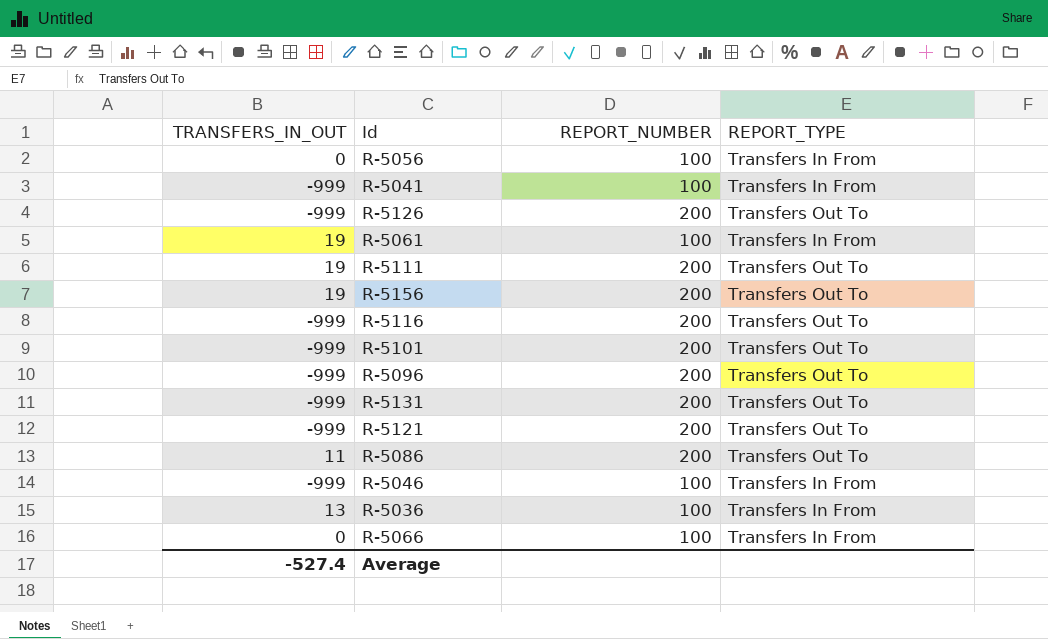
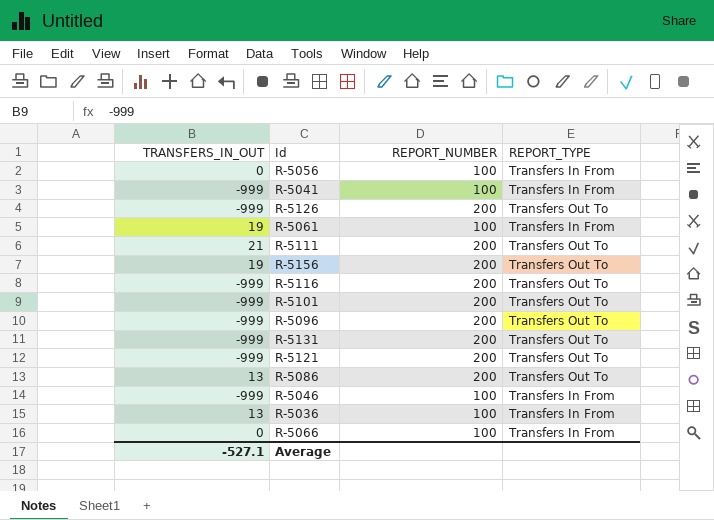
R-5111 | TRANSFERS_IN_OUT: 19 -> 21
R-5086 | TRANSFERS_IN_OUT: 11 -> 13
Average | TRANSFERS_IN_OUT: -527.4 -> -527.1

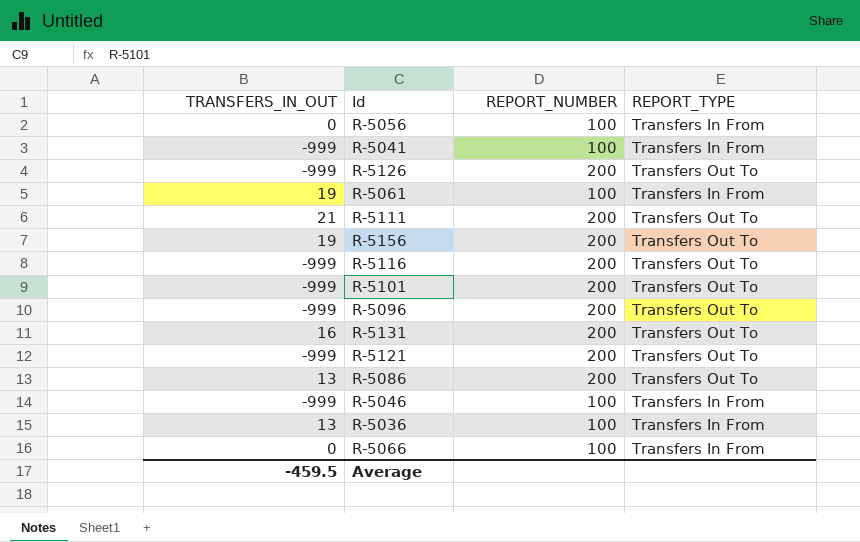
R-5131 | TRANSFERS_IN_OUT: -999 -> 16
Average | TRANSFERS_IN_OUT: -527.1 -> -459.5

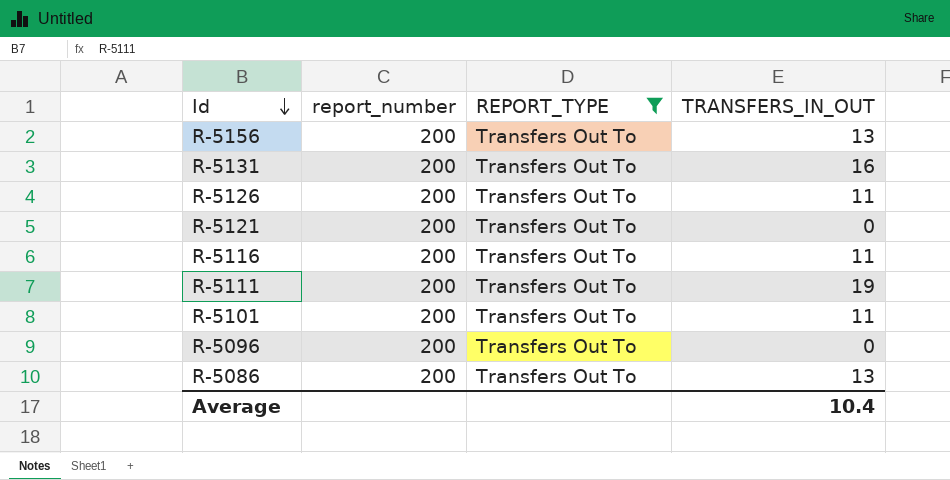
filter: none -> REPORT_TYPE = Transfers Out To
row order: none -> Id descending
column name: REPORT_NUMBER -> report_number
column TRANSFERS_IN_OUT | position: 1 -> 4
R-5156 | TRANSFERS_IN_OUT: 19 -> 13
R-5126 | TRANSFERS_IN_OUT: -999 -> 11
R-5121 | TRANSFERS_IN_OUT: -999 -> 0
R-5116 | TRANSFERS_IN_OUT: -999 -> 11
R-5111 | TRANSFERS_IN_OUT: 21 -> 19
R-5101 | TRANSFERS_IN_OUT: -999 -> 11
R-5096 | TRANSFERS_IN_OUT: -999 -> 0
Average | TRANSFERS_IN_OUT: -459.5 -> 10.4

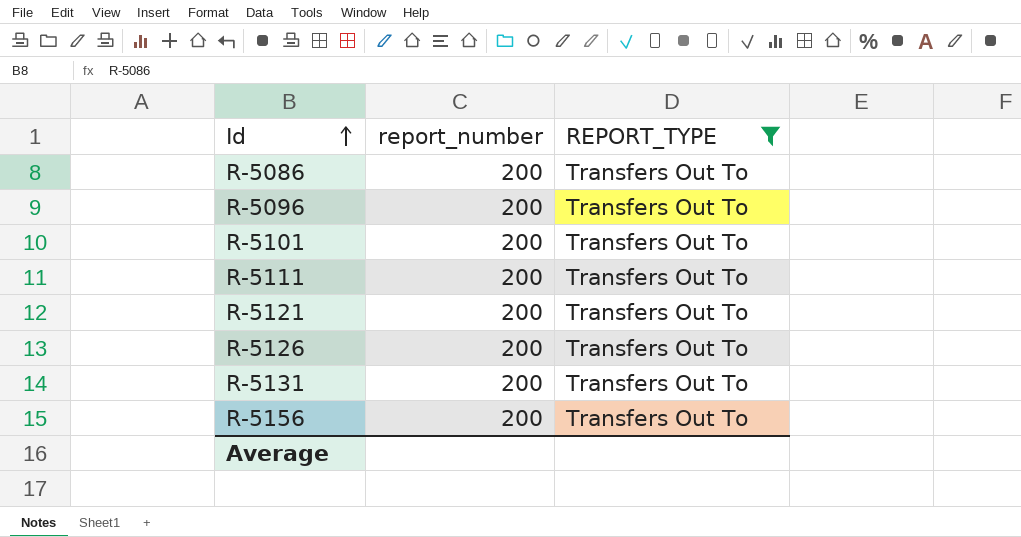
row order: Id descending -> Id ascending
column TRANSFERS_IN_OUT | position: 4 -> none
row R-5116: 200 | Transfers Out To | 11 -> none

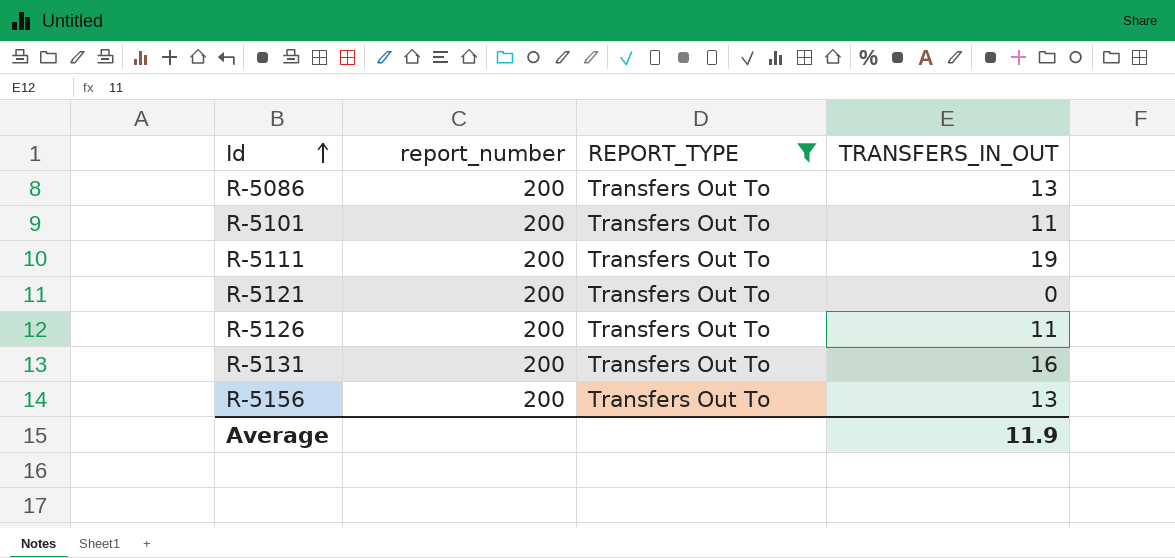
column TRANSFERS_IN_OUT | position: none -> 4
row R-5096: 200 | Transfers Out To -> none

